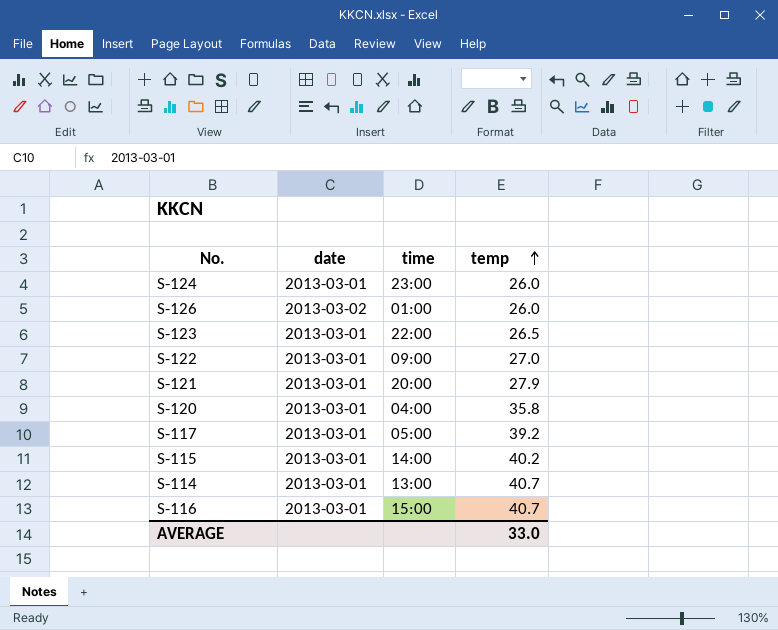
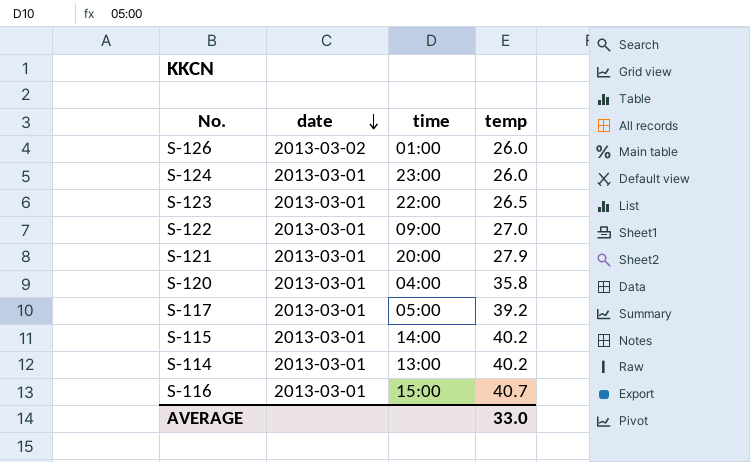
row order: temp ascending -> date descending
S-114 | temp: 40.7 -> 40.2

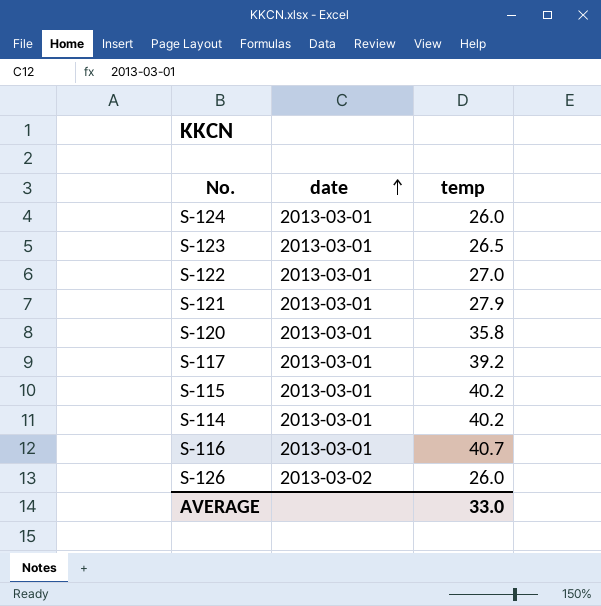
row order: date descending -> date ascending
column time | position: 3 -> none

